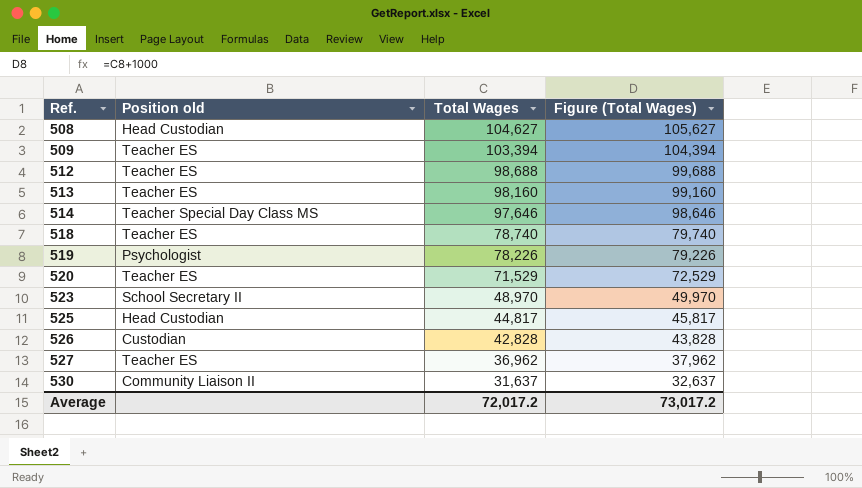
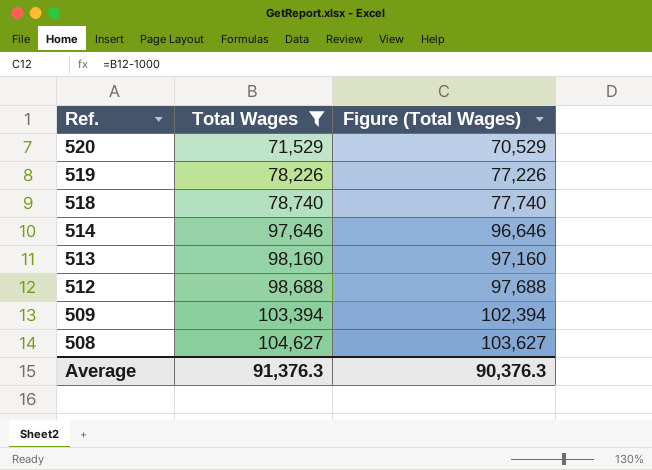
filter: none -> Total Wages >= 71,529
row order: Ref. ascending -> Ref. descending
column Position old | position: 2 -> none
column Figure (Total Wages) | formula: [Total Wages] + 1000 -> [Total Wages] - 1000
Average | Total Wages: 72,017.2 -> 91,376.3
Average | Figure (Total Wages): 73,017.2 -> 90,376.3

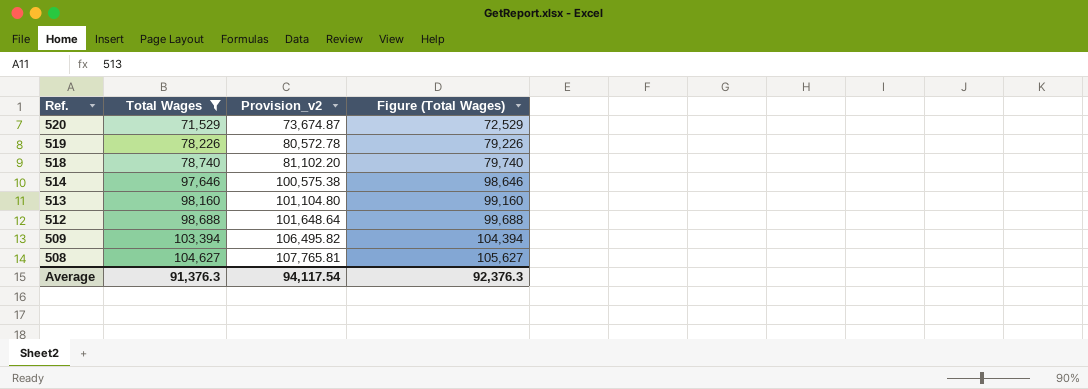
column Provision_v2 | formula: none -> [Total Wages] * 1.03
column Figure (Total Wages) | formula: [Total Wages] - 1000 -> [Total Wages] + 1000
Average | Figure (Total Wages): 90,376.3 -> 92,376.3

